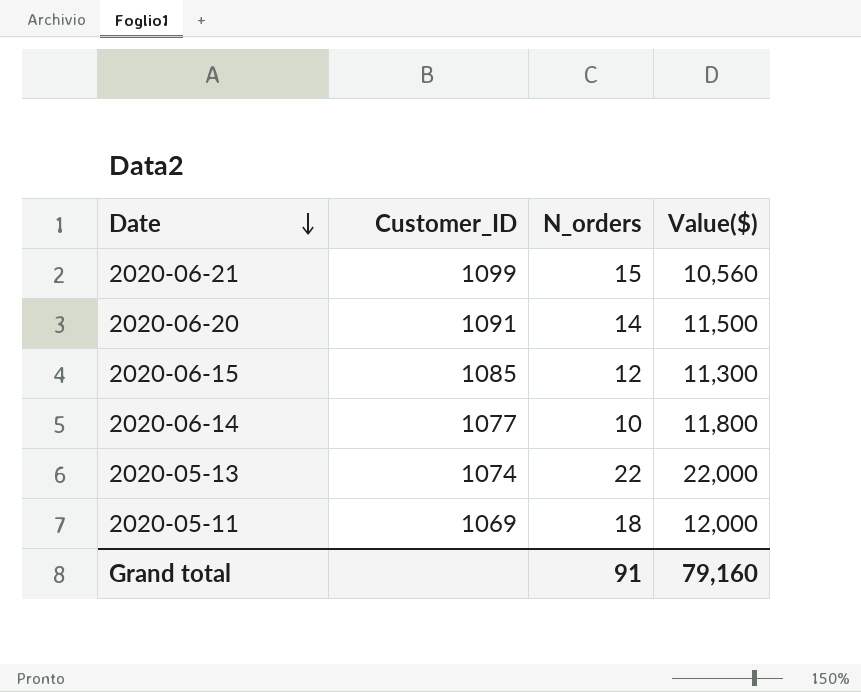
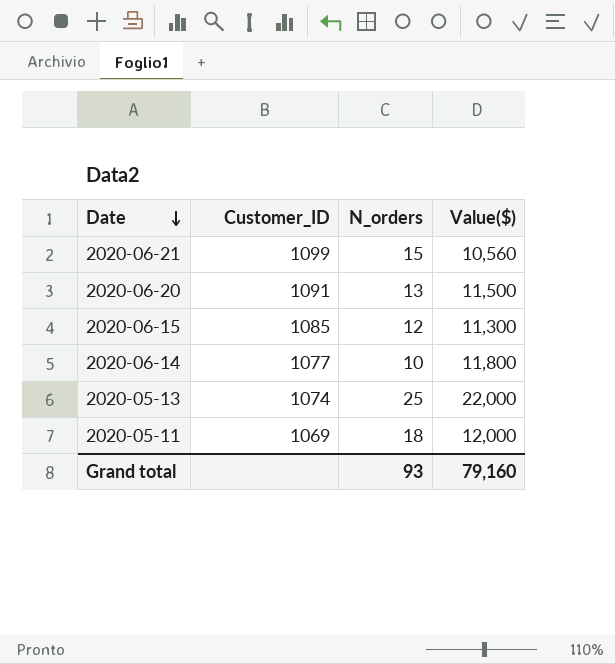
2020-06-20 | N_orders: 14 -> 13
2020-05-13 | N_orders: 22 -> 25
Grand total | N_orders: 91 -> 93

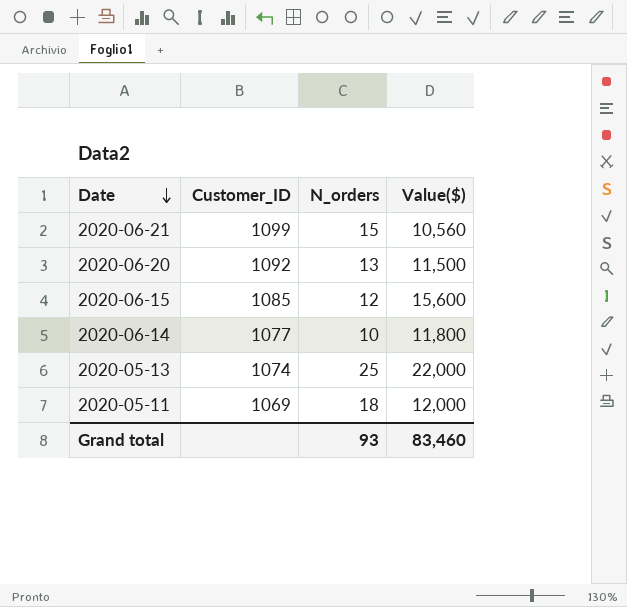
2020-06-20 | Customer_ID: 1091 -> 1092
2020-06-15 | Value($): 11,300 -> 15,600
Grand total | Value($): 79,160 -> 83,460

